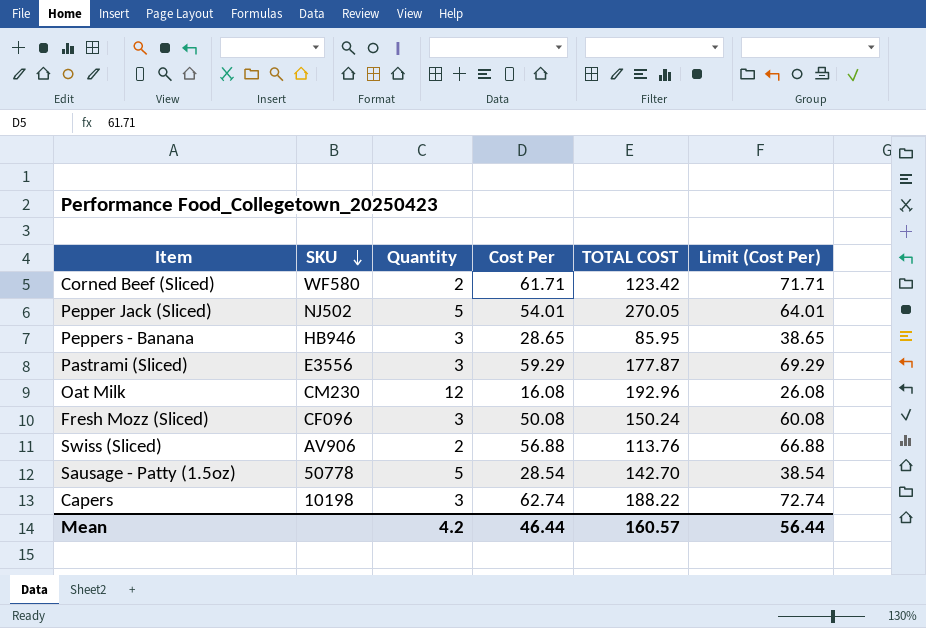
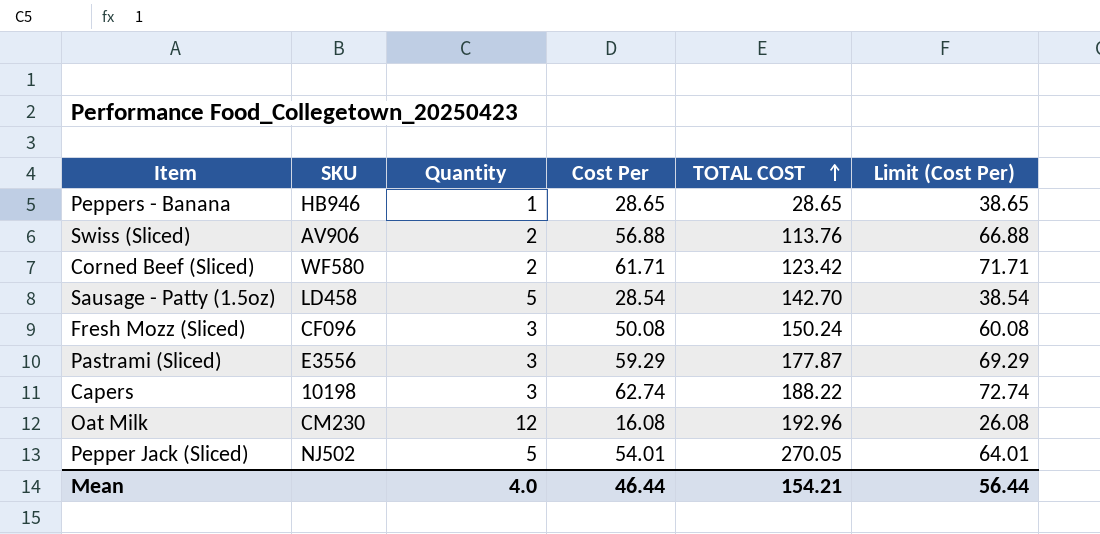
row order: SKU descending -> TOTAL COST ascending
Peppers - Banana | Quantity: 3 -> 1
Peppers - Banana | TOTAL COST: 85.95 -> 28.65
Sausage - Patty (1.5oz) | SKU: 50778 -> LD458
Mean | Quantity: 4.2 -> 4.0
Mean | TOTAL COST: 160.57 -> 154.21

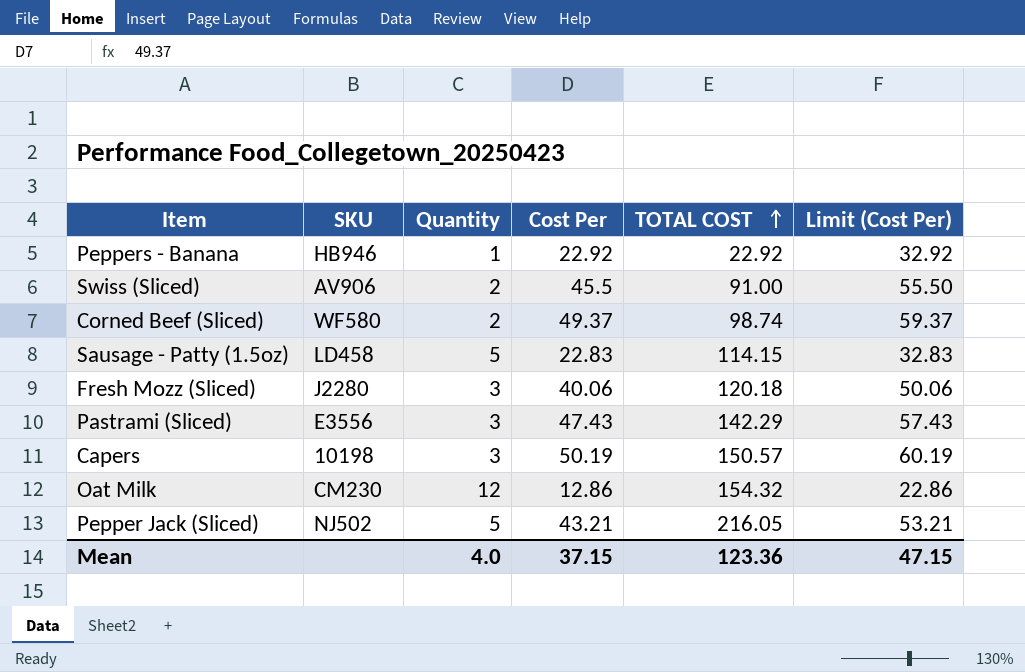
Peppers - Banana | Cost Per: 28.65 -> 22.92
Peppers - Banana | TOTAL COST: 28.65 -> 22.92
Peppers - Banana | Limit (Cost Per): 38.65 -> 32.92
Swiss (Sliced) | Cost Per: 56.88 -> 45.5
Swiss (Sliced) | TOTAL COST: 113.76 -> 91.00
Swiss (Sliced) | Limit (Cost Per): 66.88 -> 55.50
Corned Beef (Sliced) | Cost Per: 61.71 -> 49.37
Corned Beef (Sliced) | TOTAL COST: 123.42 -> 98.74
Corned Beef (Sliced) | Limit (Cost Per): 71.71 -> 59.37
Sausage - Patty (1.5oz) | Cost Per: 28.54 -> 22.83
Sausage - Patty (1.5oz) | TOTAL COST: 142.70 -> 114.15
Sausage - Patty (1.5oz) | Limit (Cost Per): 38.54 -> 32.83
Fresh Mozz (Sliced) | SKU: CF096 -> J2280
Fresh Mozz (Sliced) | Cost Per: 50.08 -> 40.06
Fresh Mozz (Sliced) | TOTAL COST: 150.24 -> 120.18
Fresh Mozz (Sliced) | Limit (Cost Per): 60.08 -> 50.06
Pastrami (Sliced) | Cost Per: 59.29 -> 47.43
Pastrami (Sliced) | TOTAL COST: 177.87 -> 142.29
Pastrami (Sliced) | Limit (Cost Per): 69.29 -> 57.43
Capers | Cost Per: 62.74 -> 50.19
Capers | TOTAL COST: 188.22 -> 150.57
Capers | Limit (Cost Per): 72.74 -> 60.19
Oat Milk | Cost Per: 16.08 -> 12.86
Oat Milk | TOTAL COST: 192.96 -> 154.32
Oat Milk | Limit (Cost Per): 26.08 -> 22.86
Pepper Jack (Sliced) | Cost Per: 54.01 -> 43.21
Pepper Jack (Sliced) | TOTAL COST: 270.05 -> 216.05
Pepper Jack (Sliced) | Limit (Cost Per): 64.01 -> 53.21
Mean | Cost Per: 46.44 -> 37.15
Mean | TOTAL COST: 154.21 -> 123.36
Mean | Limit (Cost Per): 56.44 -> 47.15

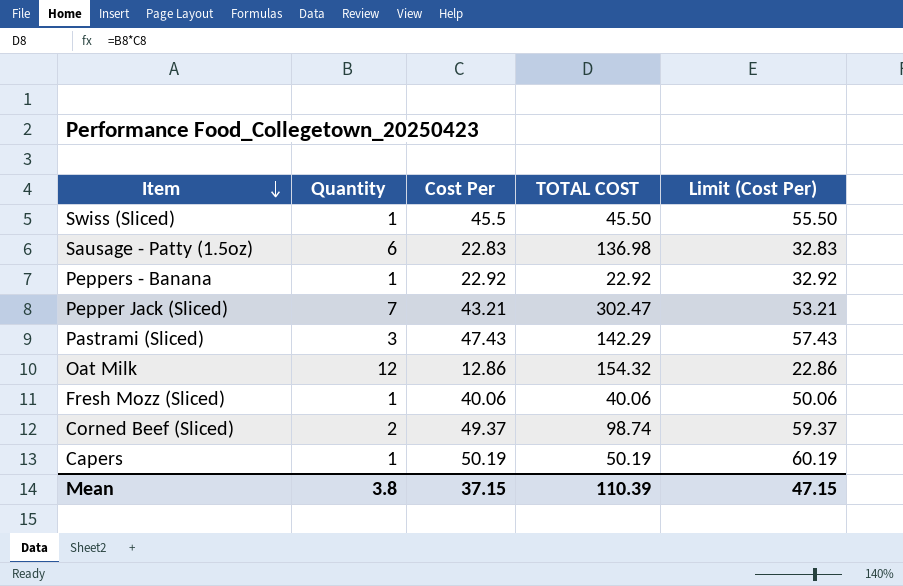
row order: TOTAL COST ascending -> Item descending
column SKU | position: 2 -> none
Swiss (Sliced) | Quantity: 2 -> 1
Swiss (Sliced) | TOTAL COST: 91.00 -> 45.50
Sausage - Patty (1.5oz) | Quantity: 5 -> 6
Sausage - Patty (1.5oz) | TOTAL COST: 114.15 -> 136.98
Pepper Jack (Sliced) | Quantity: 5 -> 7
Pepper Jack (Sliced) | TOTAL COST: 216.05 -> 302.47
Fresh Mozz (Sliced) | Quantity: 3 -> 1
Fresh Mozz (Sliced) | TOTAL COST: 120.18 -> 40.06
Capers | Quantity: 3 -> 1
Capers | TOTAL COST: 150.57 -> 50.19
Mean | Quantity: 4.0 -> 3.8
Mean | TOTAL COST: 123.36 -> 110.39

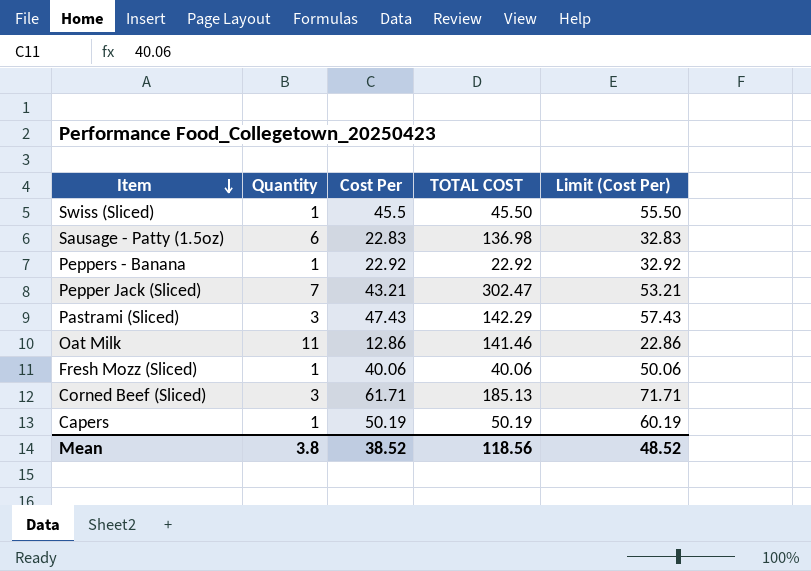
Oat Milk | Quantity: 12 -> 11
Oat Milk | TOTAL COST: 154.32 -> 141.46
Corned Beef (Sliced) | Quantity: 2 -> 3
Corned Beef (Sliced) | Cost Per: 49.37 -> 61.71
Corned Beef (Sliced) | TOTAL COST: 98.74 -> 185.13
Corned Beef (Sliced) | Limit (Cost Per): 59.37 -> 71.71
Mean | Cost Per: 37.15 -> 38.52
Mean | TOTAL COST: 110.39 -> 118.56
Mean | Limit (Cost Per): 47.15 -> 48.52

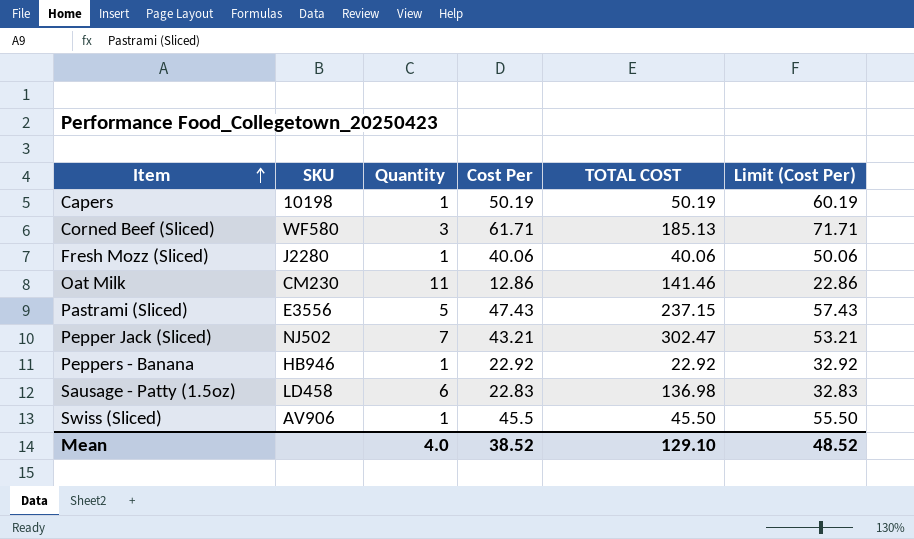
row order: Item descending -> Item ascending
column SKU | position: none -> 2
Pastrami (Sliced) | Quantity: 3 -> 5
Pastrami (Sliced) | TOTAL COST: 142.29 -> 237.15
Mean | Quantity: 3.8 -> 4.0
Mean | TOTAL COST: 118.56 -> 129.10

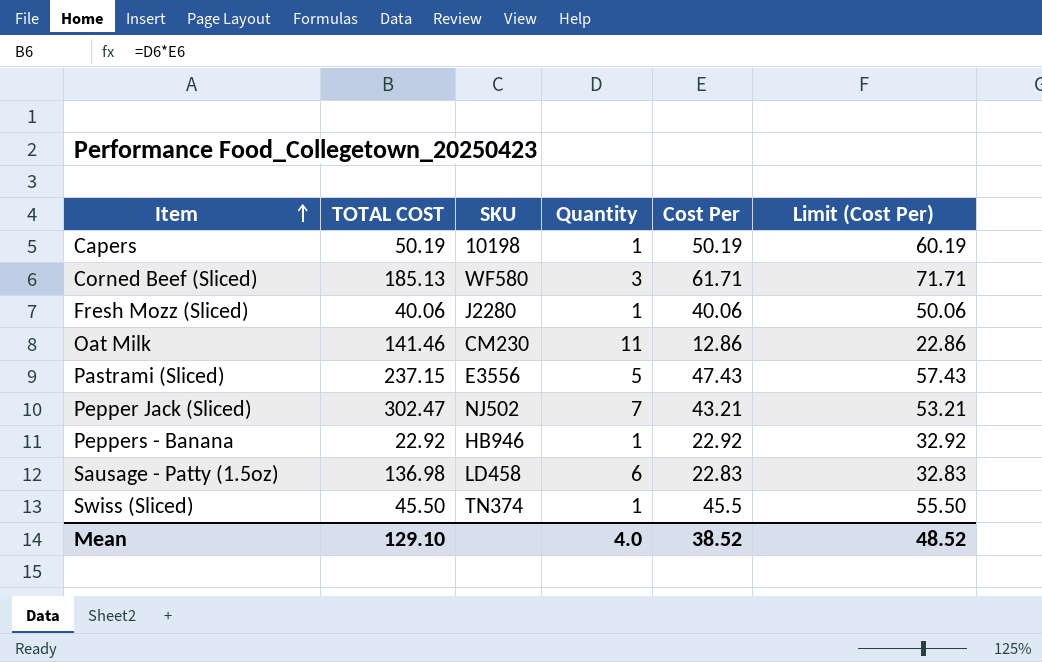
column TOTAL COST | position: 5 -> 2
Swiss (Sliced) | SKU: AV906 -> TN374

